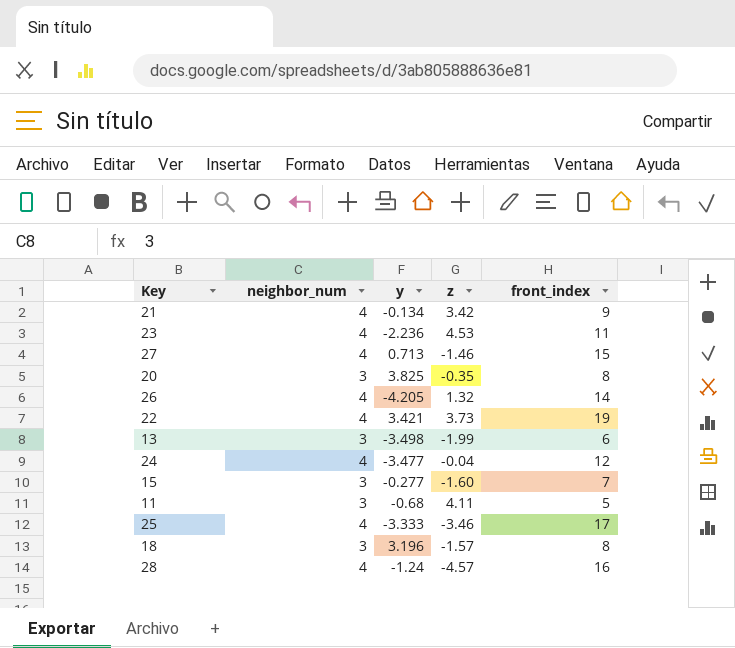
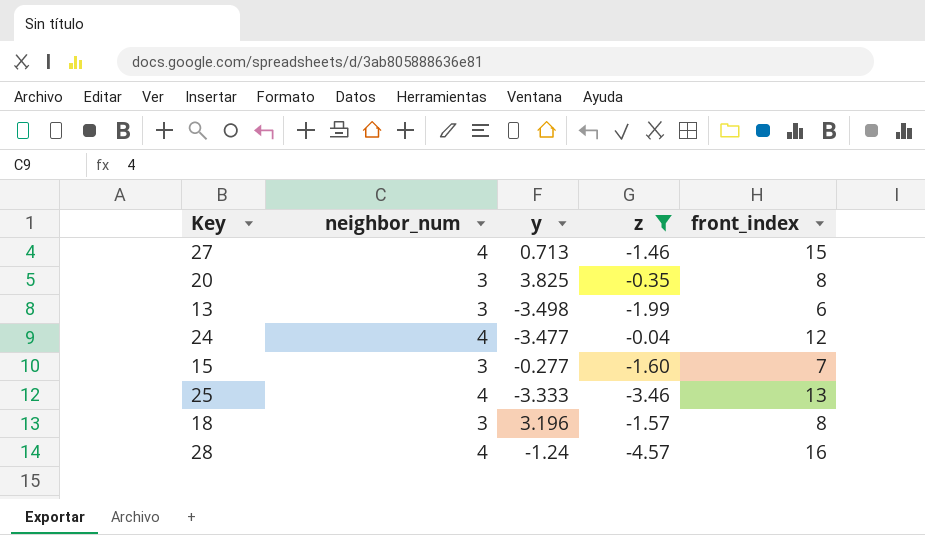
filter: none -> z <= -0.04
25 | front_index: 17 -> 13

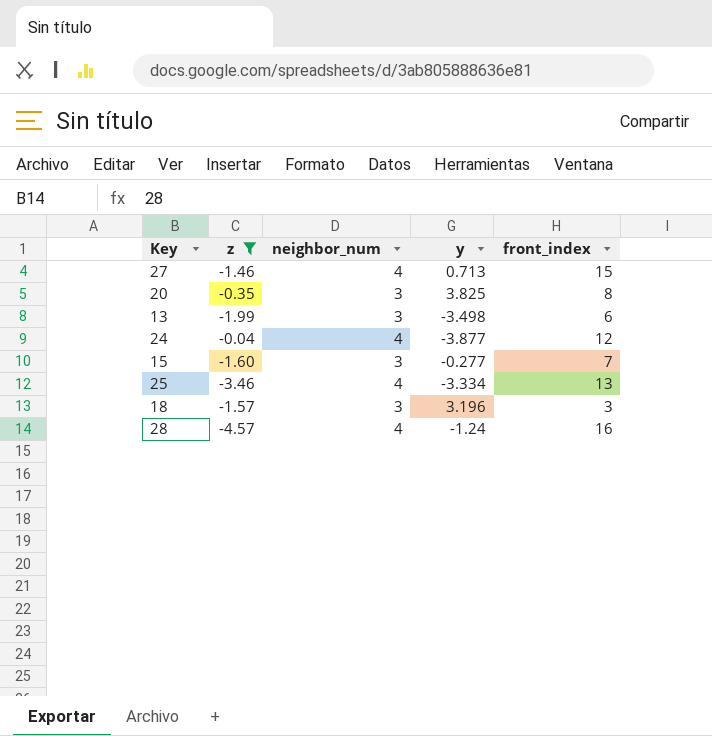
column z | position: 4 -> 2
24 | y: -3.477 -> -3.877
25 | y: -3.333 -> -3.334
18 | front_index: 8 -> 3

